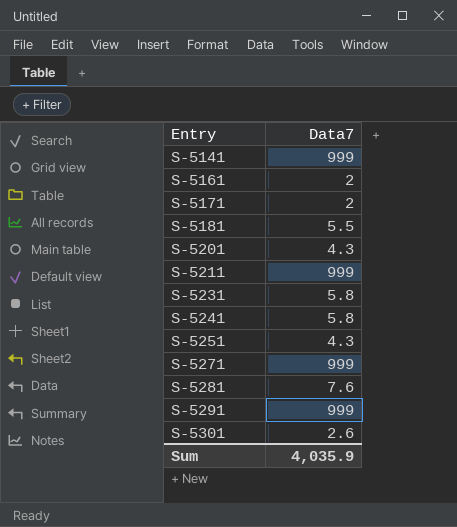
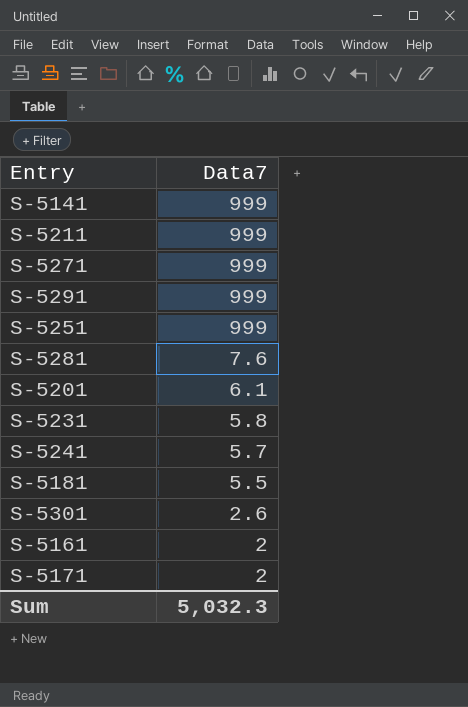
row order: Entry ascending -> Data7 descending
S-5251 | Data7: 4.3 -> 999
S-5201 | Data7: 4.3 -> 6.1
S-5241 | Data7: 5.8 -> 5.7
Sum | Data7: 4,035.9 -> 5,032.3

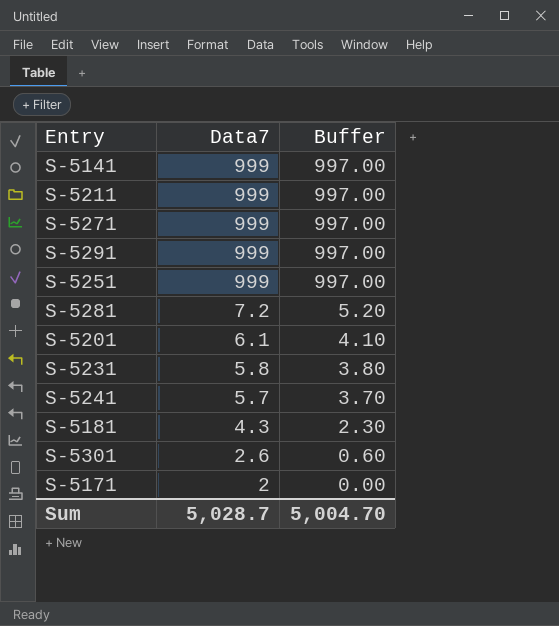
column Buffer | formula: none -> [Data7] - 2
row S-5161: 2 -> none
S-5281 | Data7: 7.6 -> 7.2
S-5181 | Data7: 5.5 -> 4.3
Sum | Data7: 5,032.3 -> 5,028.7

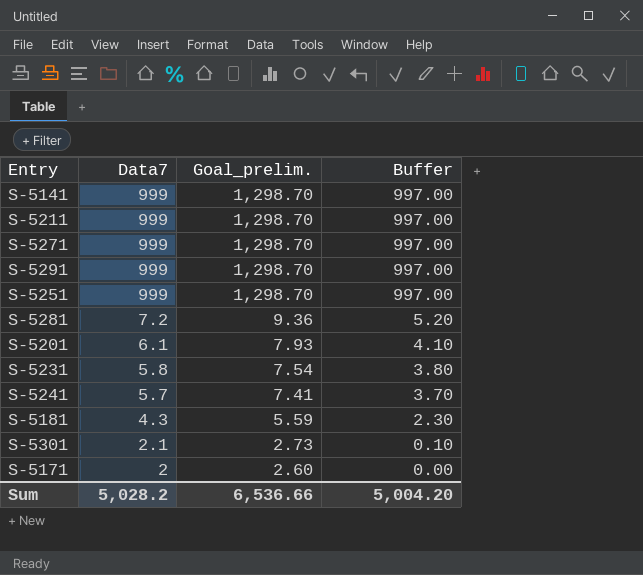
column Goal_prelim. | formula: none -> [Data7] * 1.3
S-5301 | Data7: 2.6 -> 2.1
S-5301 | Buffer: 0.60 -> 0.10
Sum | Data7: 5,028.7 -> 5,028.2
Sum | Buffer: 5,004.70 -> 5,004.20

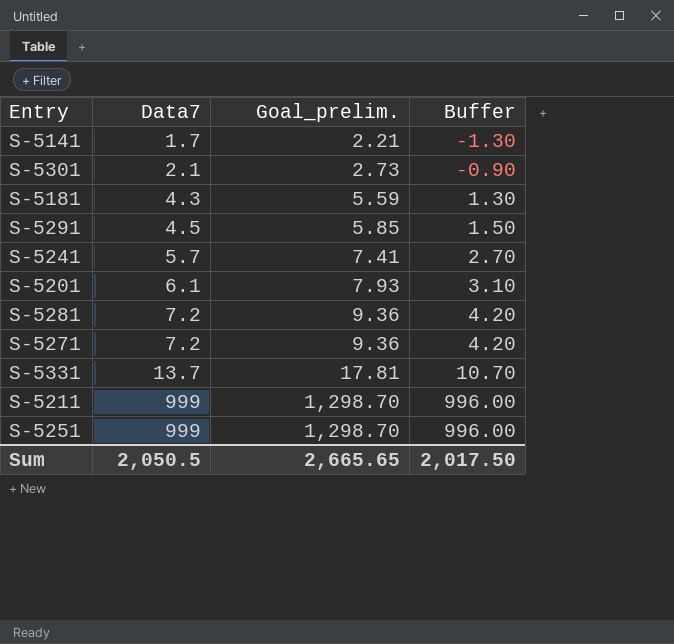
row order: Data7 descending -> Data7 ascending
column Buffer | formula: [Data7] - 2 -> [Data7] - 3
row S-5231: 5.8 | 7.54 | 3.80 -> none
row S-5171: 2 | 2.60 | 0.00 -> none
S-5141 | Data7: 999 -> 1.7
S-5141 | Goal_prelim.: 1,298.70 -> 2.21
S-5291 | Data7: 999 -> 4.5
S-5291 | Goal_prelim.: 1,298.70 -> 5.85
S-5271 | Data7: 999 -> 7.2
S-5271 | Goal_prelim.: 1,298.70 -> 9.36
row S-5331: none -> 13.7 | 17.81 | 10.70
Sum | Data7: 5,028.2 -> 2,050.5
Sum | Goal_prelim.: 6,536.66 -> 2,665.65
Sum | Buffer: 5,004.20 -> 2,017.50

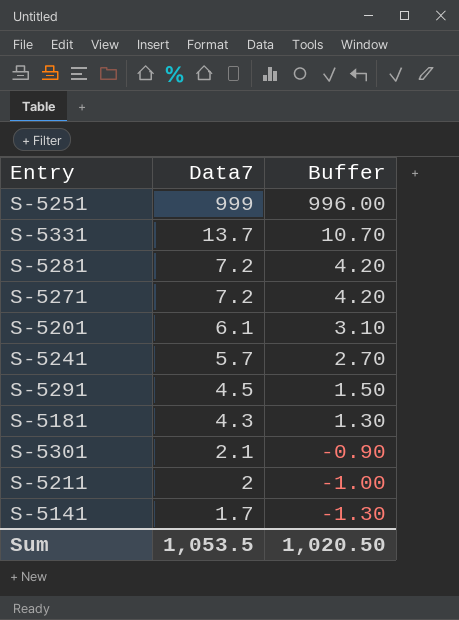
row order: Data7 ascending -> Data7 descending
column Goal_prelim. | formula: [Data7] * 1.3 -> none
S-5211 | Data7: 999 -> 2
S-5211 | Buffer: 996.00 -> -1.00
Sum | Data7: 2,050.5 -> 1,053.5
Sum | Buffer: 2,017.50 -> 1,020.50

